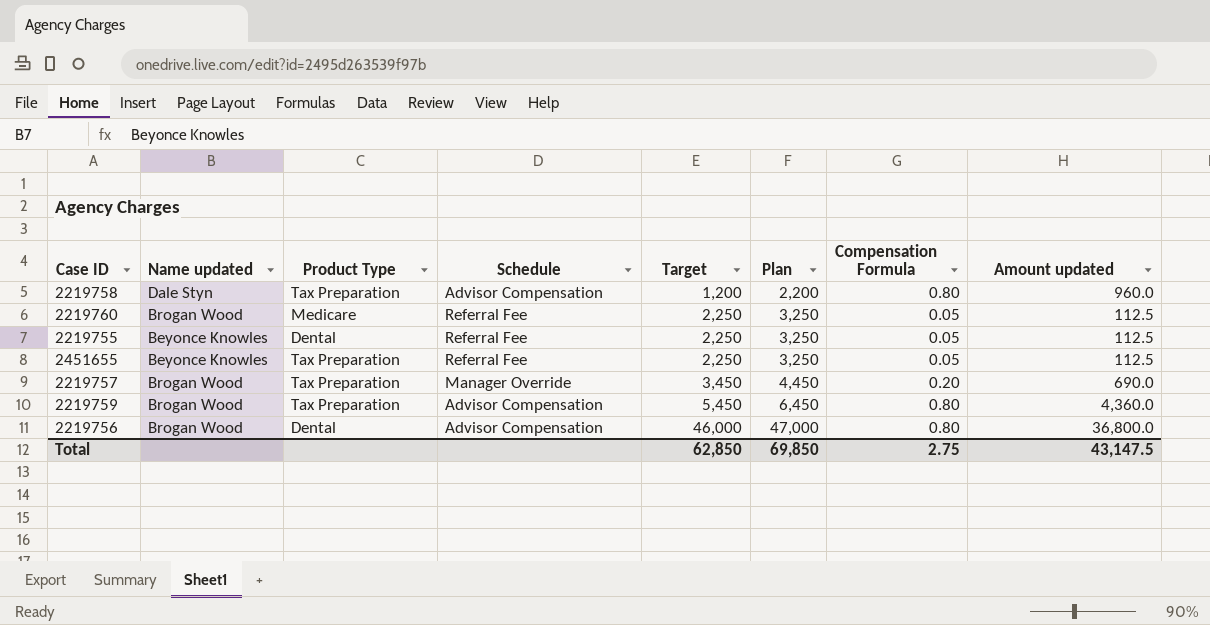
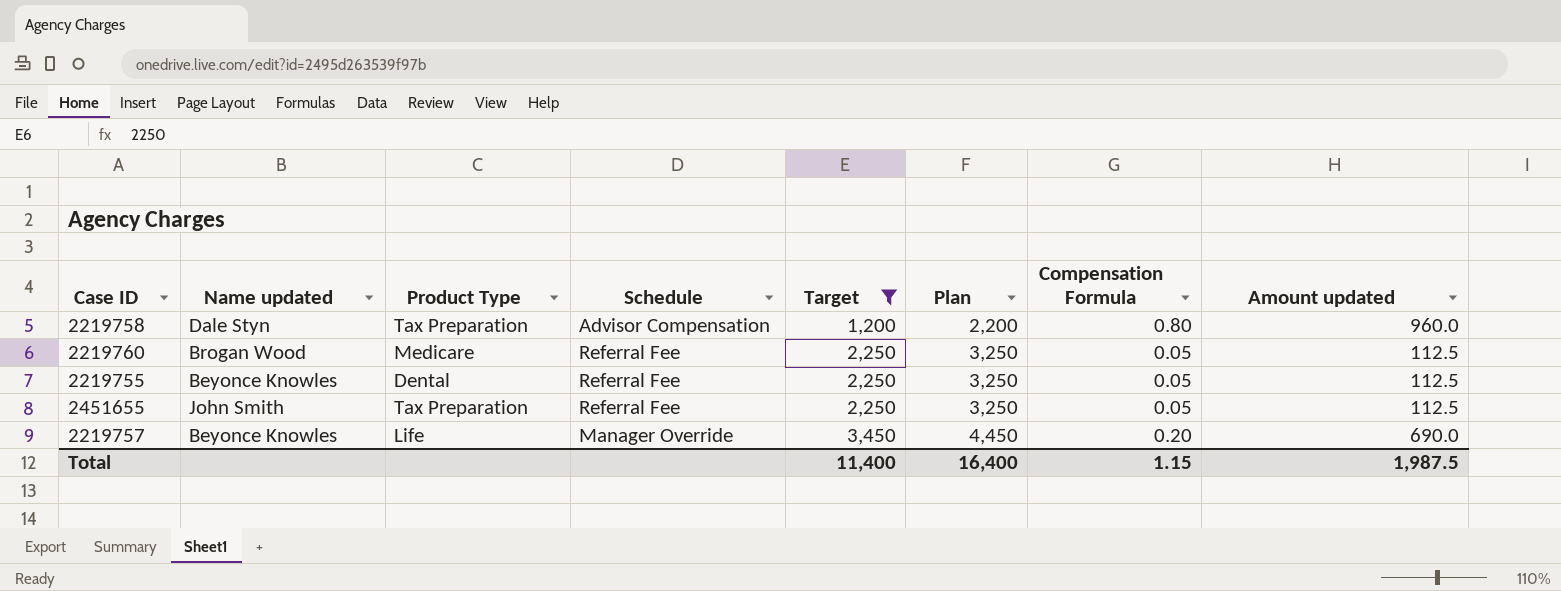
filter: none -> Target <= 3,450
2451655 | Name updated: Beyonce Knowles -> John Smith
2219757 | Name updated: Brogan Wood -> Beyonce Knowles
2219757 | Product Type: Tax Preparation -> Life
Total | Target: 62,850 -> 11,400
Total | Plan: 69,850 -> 16,400
Total | Compensation Formula: 2.75 -> 1.15
Total | Amount updated: 43,147.5 -> 1,987.5

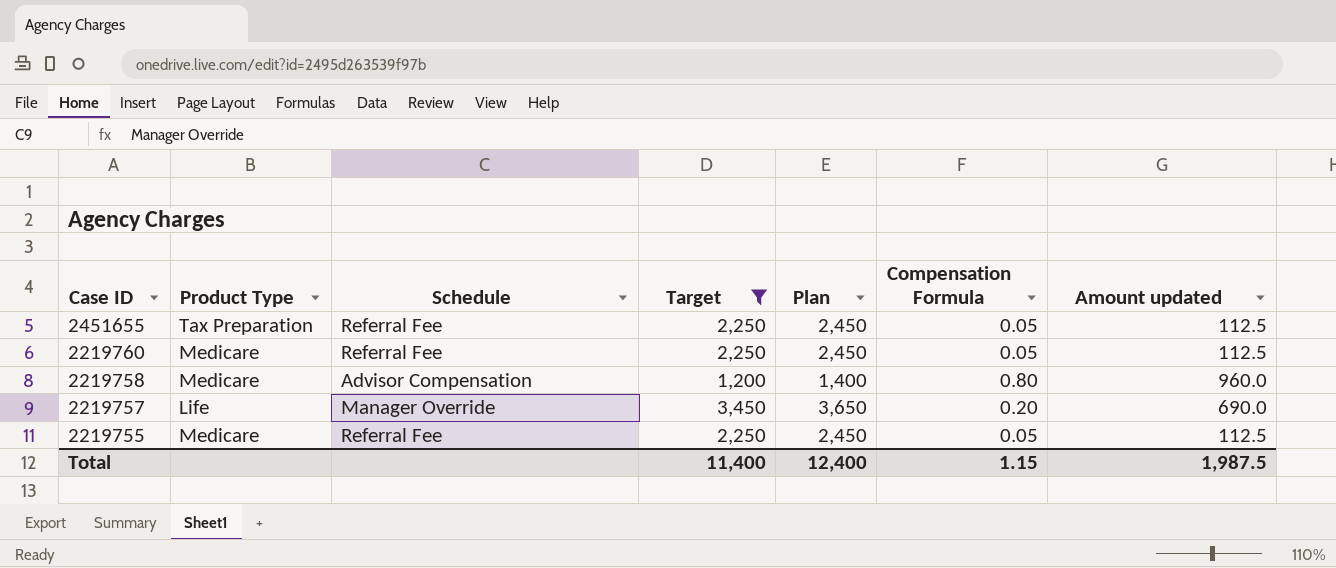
row order: Target ascending -> Case ID descending
column Name updated | position: 2 -> none
column Plan | formula: [Target] + 1000 -> [Target] + 200
2219758 | Product Type: Tax Preparation -> Medicare
2219755 | Product Type: Dental -> Medicare
Total | Plan: 16,400 -> 12,400

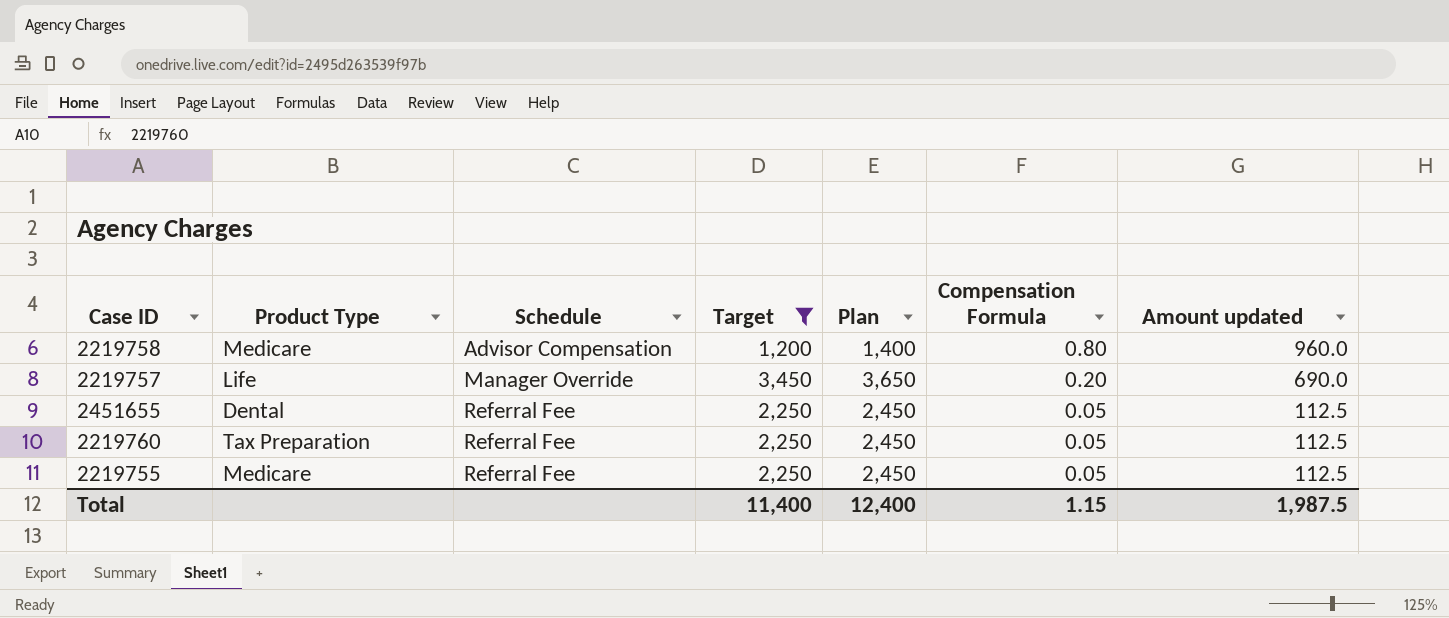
row order: Case ID descending -> Schedule ascending
2451655 | Product Type: Tax Preparation -> Dental
2219760 | Product Type: Medicare -> Tax Preparation

